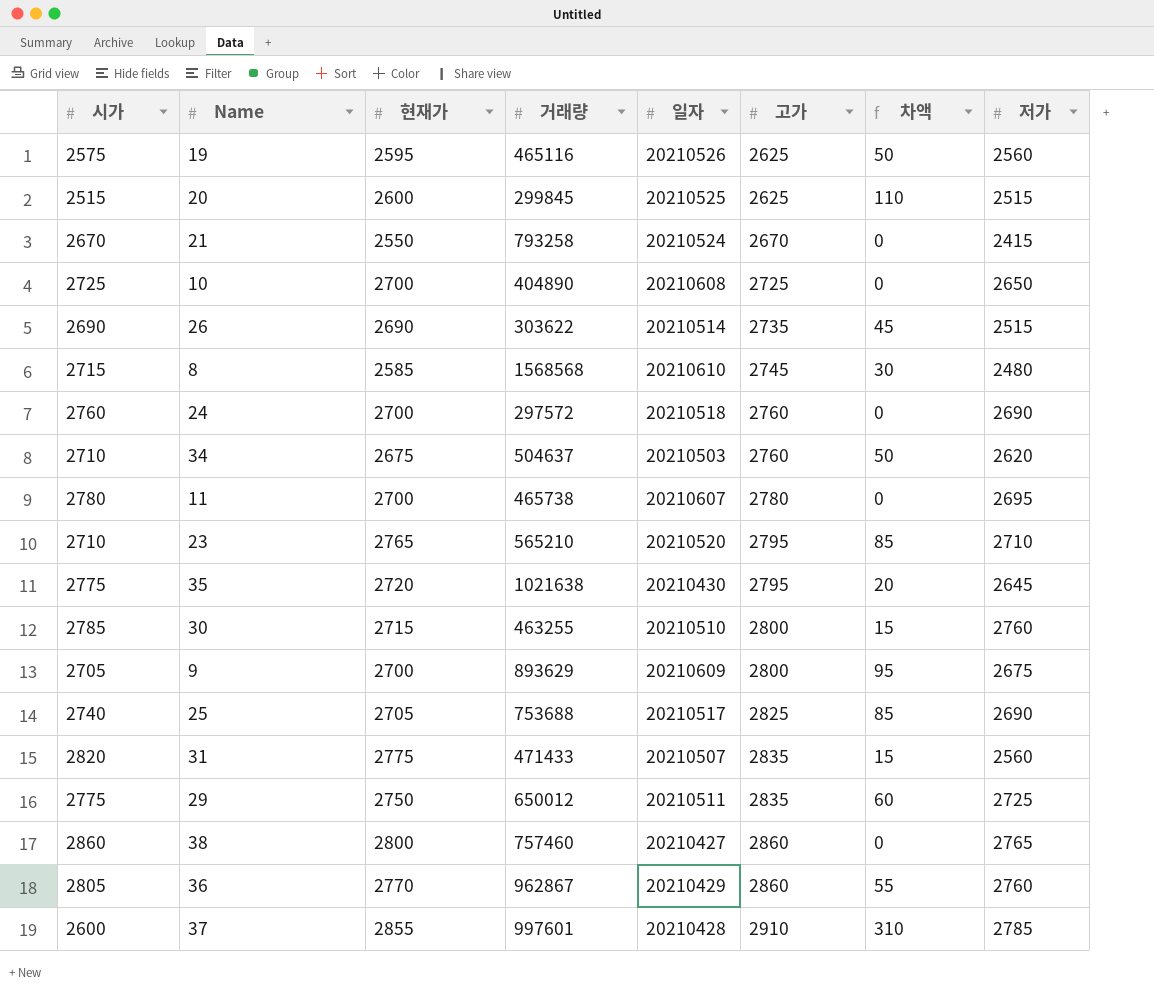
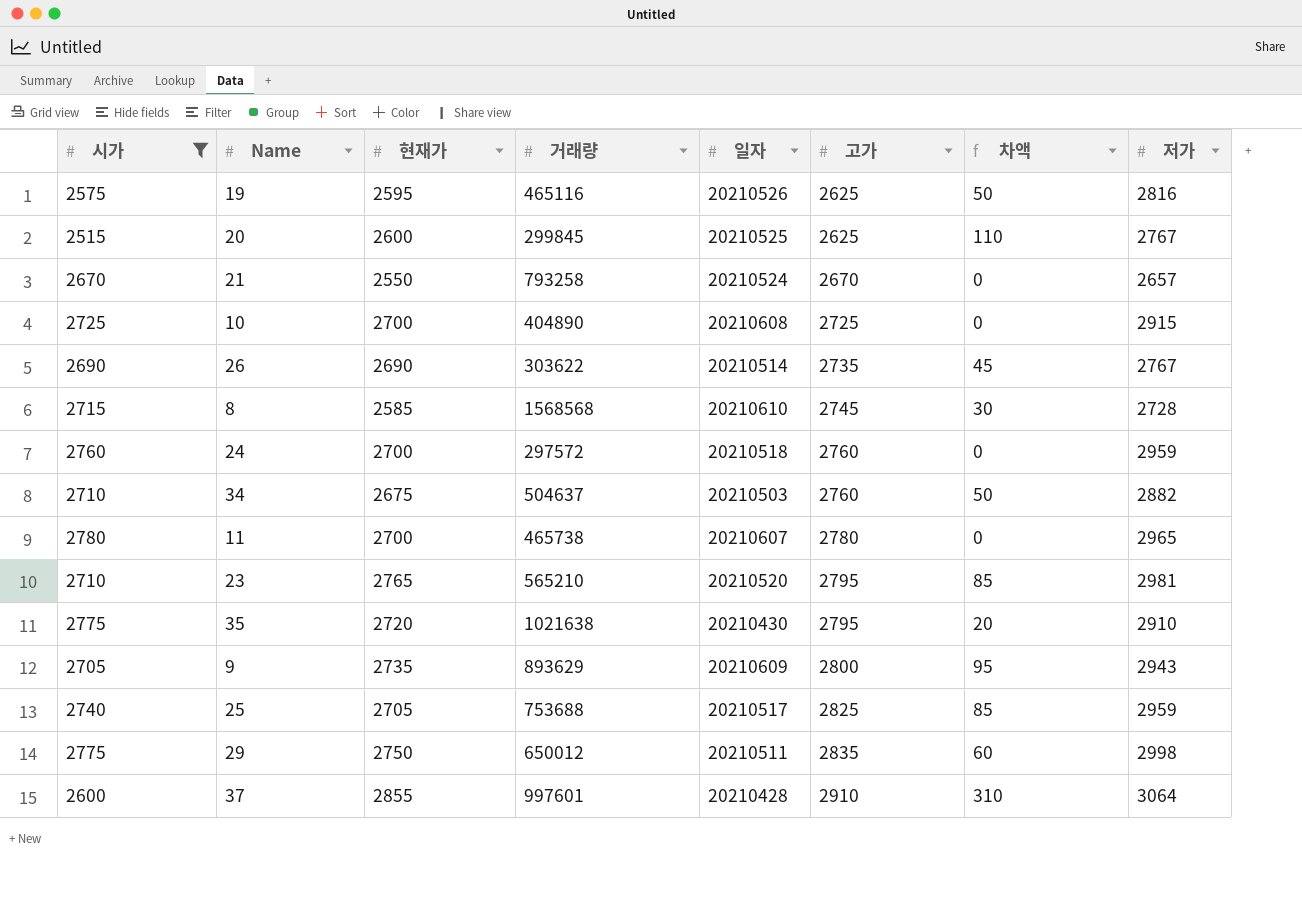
filter: none -> 시가 <= 2780
19 | 저가: 2560 -> 2816
20 | 저가: 2515 -> 2767
21 | 저가: 2415 -> 2657
10 | 저가: 2650 -> 2915
26 | 저가: 2515 -> 2767
8 | 저가: 2480 -> 2728
24 | 저가: 2690 -> 2959
34 | 저가: 2620 -> 2882
11 | 저가: 2695 -> 2965
23 | 저가: 2710 -> 2981
35 | 저가: 2645 -> 2910
9 | 현재가: 2700 -> 2735
9 | 저가: 2675 -> 2943
25 | 저가: 2690 -> 2959
29 | 저가: 2725 -> 2998
37 | 저가: 2785 -> 3064

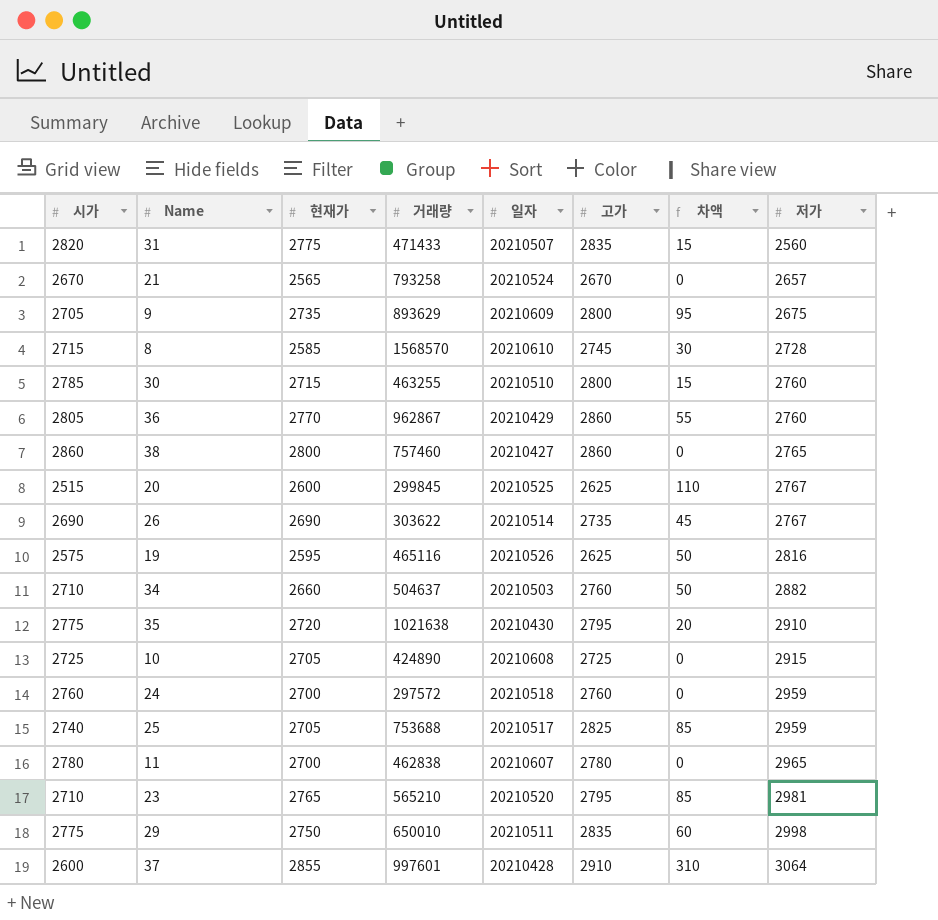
filter: 시가 <= 2780 -> none
row order: 고가 ascending -> 저가 ascending
21 | 현재가: 2550 -> 2565
9 | 저가: 2943 -> 2675
8 | 거래량: 1568568 -> 1568570
34 | 현재가: 2675 -> 2660
10 | 현재가: 2700 -> 2705
10 | 거래량: 404890 -> 424890
11 | 거래량: 465738 -> 462838
29 | 거래량: 650012 -> 650010

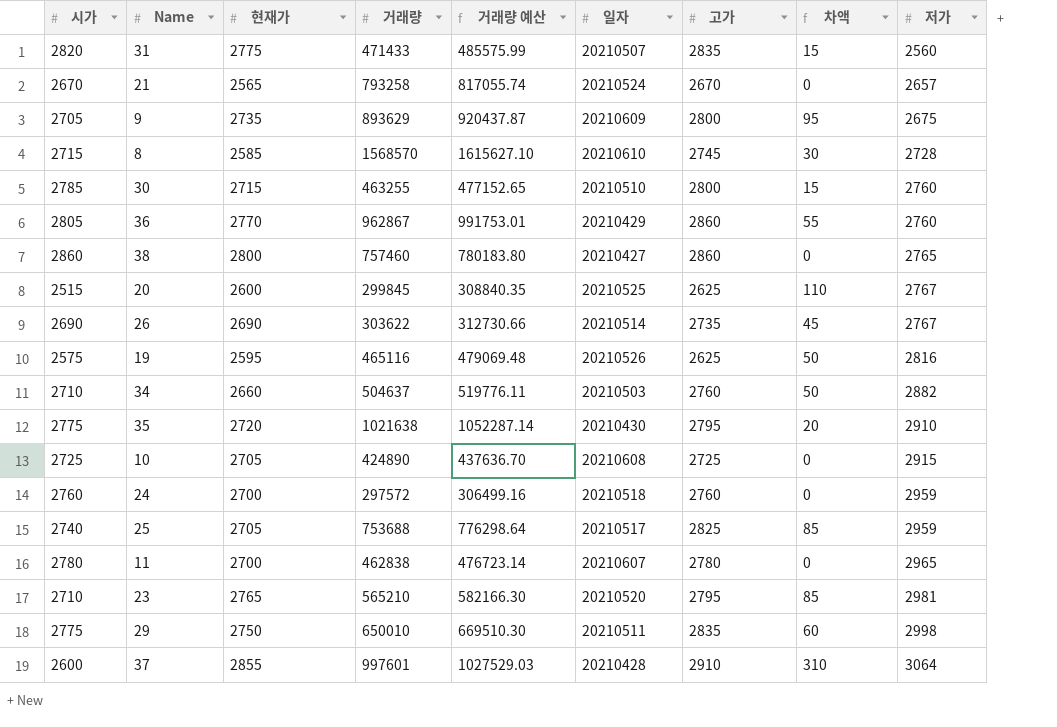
column 거래량 예산 | formula: none -> [거래량] * 1.03

